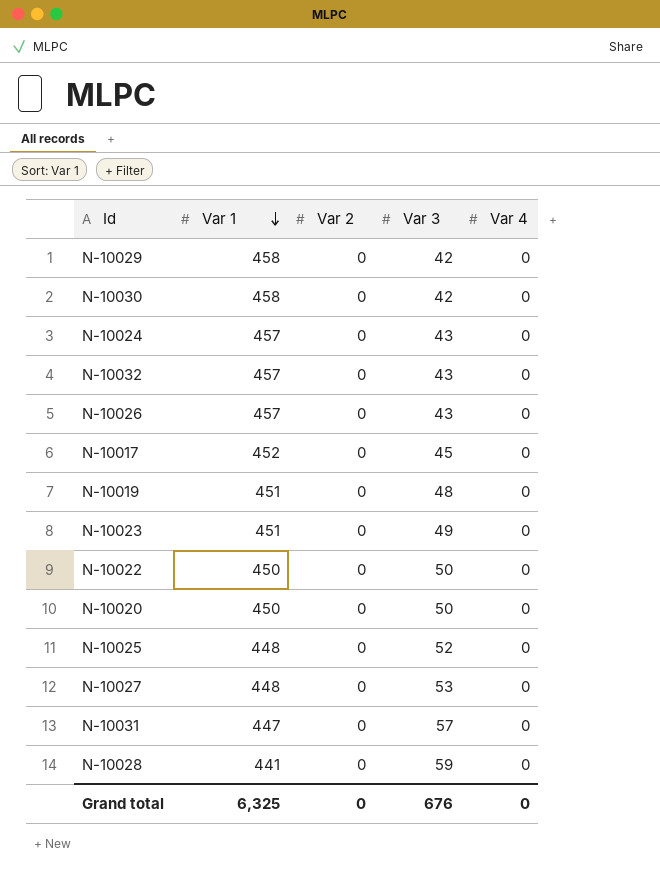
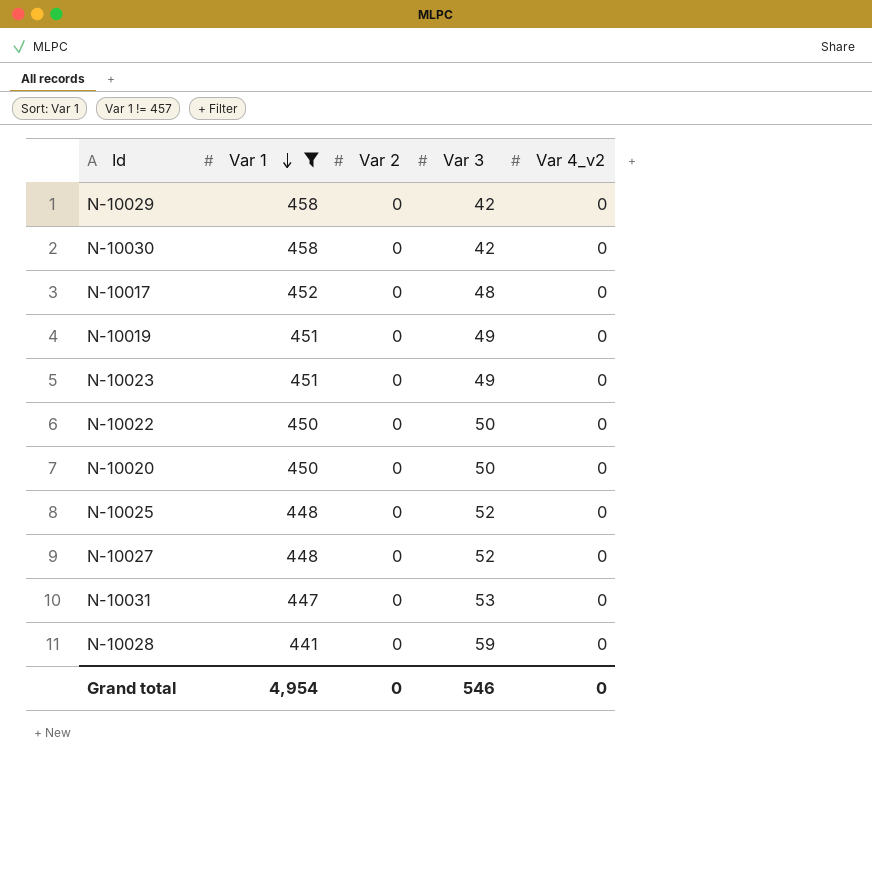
filter: none -> Var 1 != 457
column name: Var 4 -> Var 4_v2
N-10017 | Var 3: 45 -> 48
N-10019 | Var 3: 48 -> 49
N-10027 | Var 3: 53 -> 52
N-10031 | Var 3: 57 -> 53
Grand total | Var 1: 6,325 -> 4,954
Grand total | Var 3: 676 -> 546

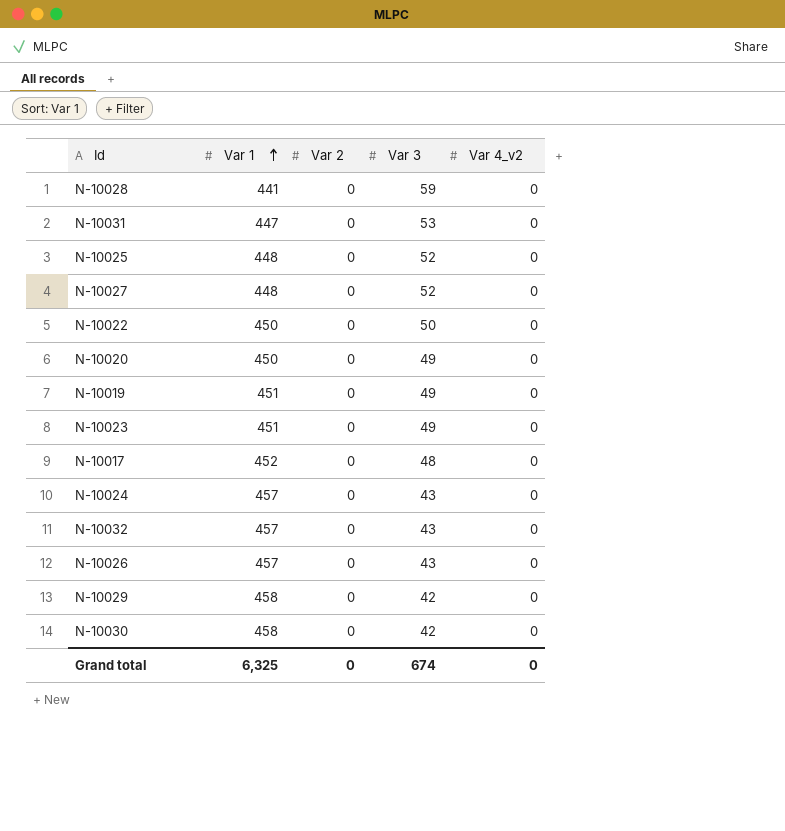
filter: Var 1 != 457 -> none
row order: Var 1 descending -> Var 1 ascending
N-10020 | Var 3: 50 -> 49
Grand total | Var 1: 4,954 -> 6,325
Grand total | Var 3: 546 -> 674

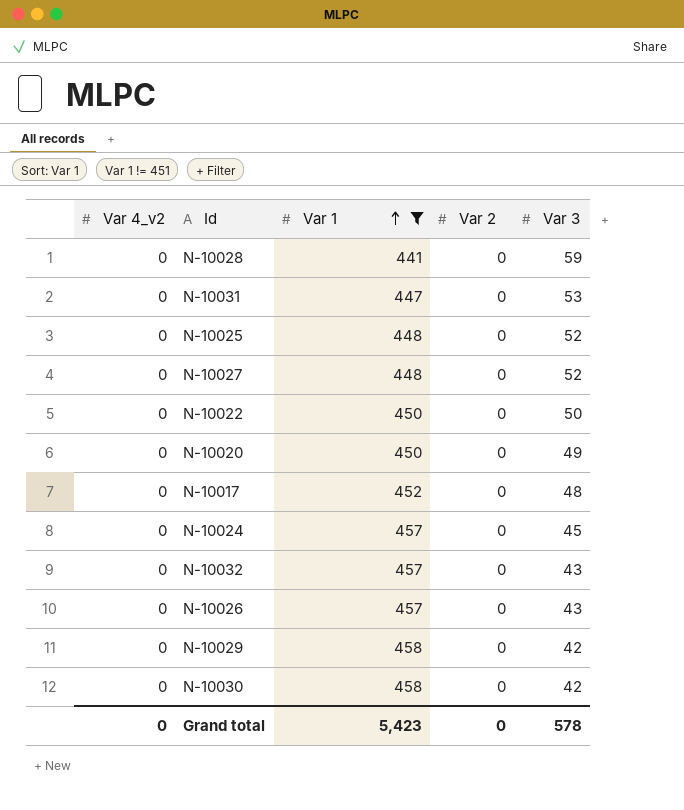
filter: none -> Var 1 != 451
column Var 4_v2 | position: 5 -> 1
N-10024 | Var 3: 43 -> 45
Grand total | Var 1: 6,325 -> 5,423
Grand total | Var 3: 674 -> 578

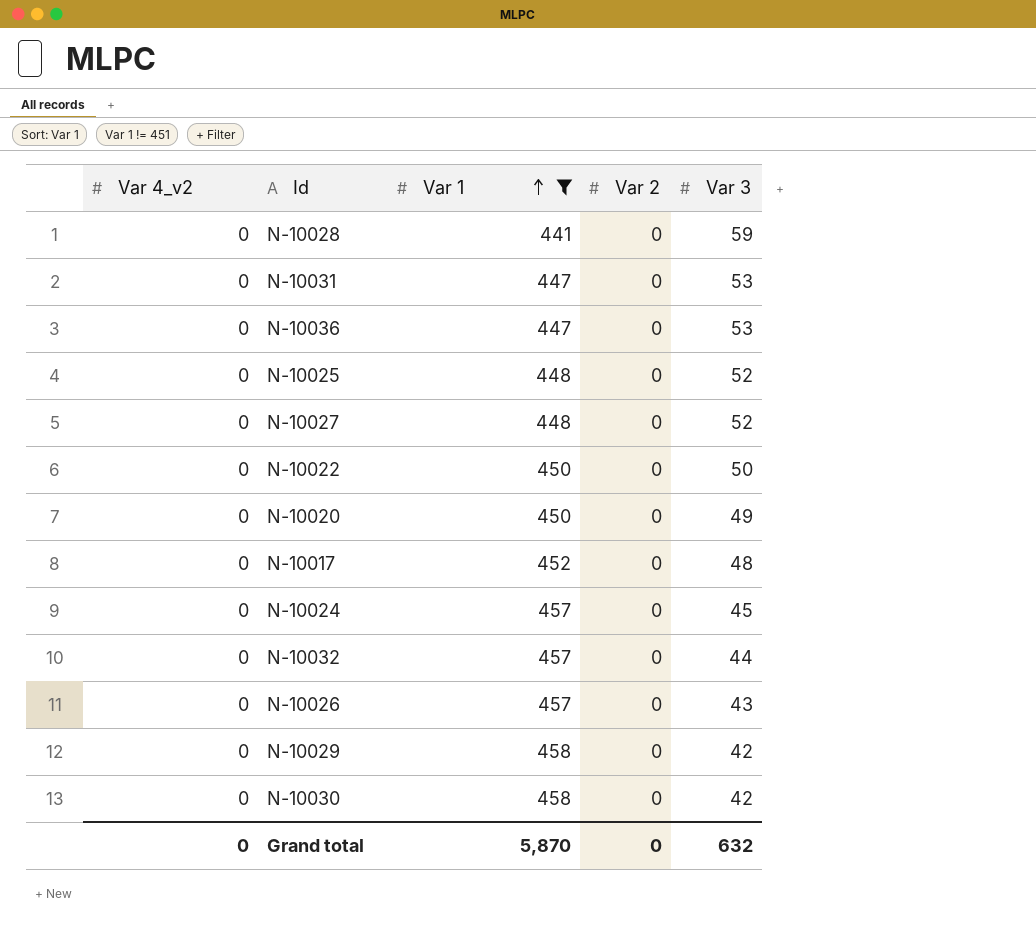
row N-10036: none -> 0 | 447 | 0 | 53
N-10032 | Var 3: 43 -> 44
Grand total | Var 1: 5,423 -> 5,870
Grand total | Var 3: 578 -> 632

